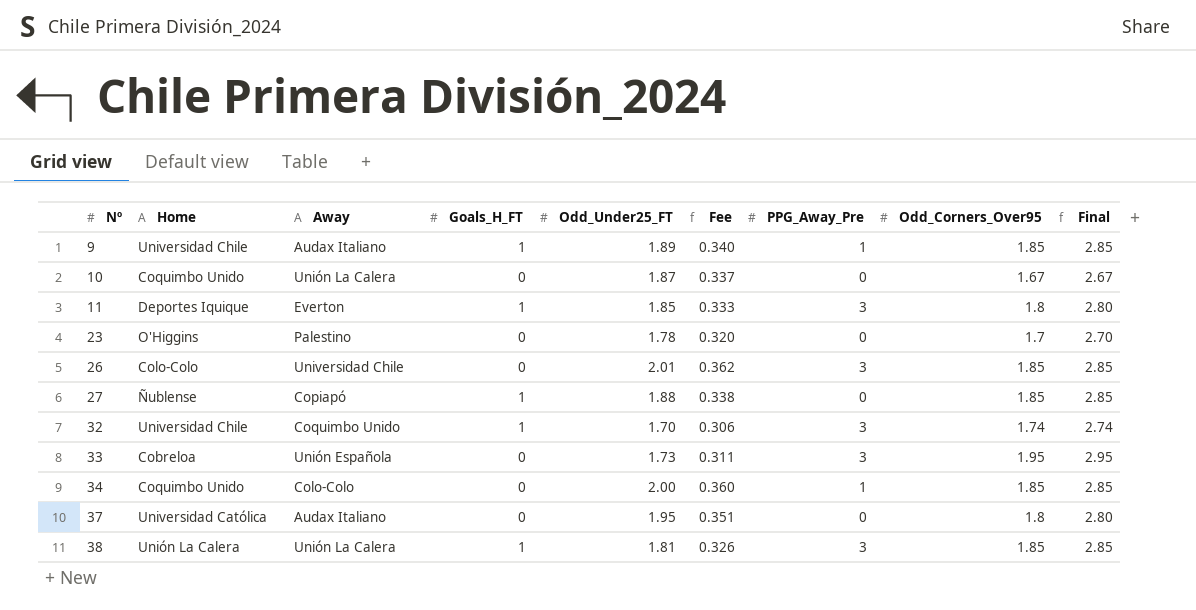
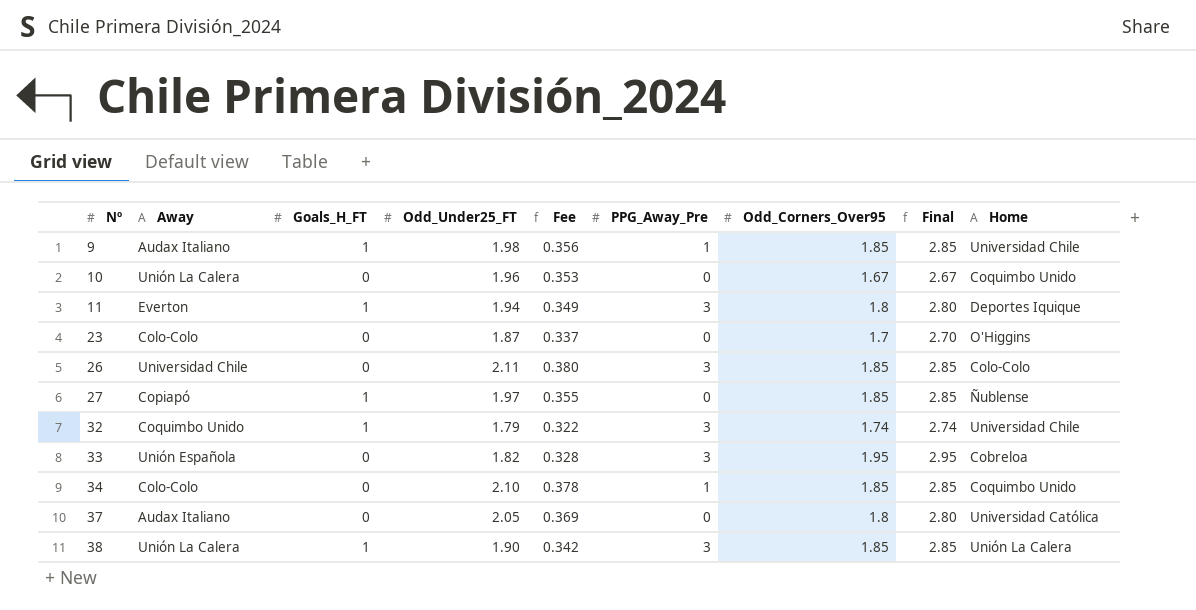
column Home | position: 2 -> 9
9 | Odd_Under25_FT: 1.89 -> 1.98
9 | Fee: 0.340 -> 0.356
10 | Odd_Under25_FT: 1.87 -> 1.96
10 | Fee: 0.337 -> 0.353
11 | Odd_Under25_FT: 1.85 -> 1.94
11 | Fee: 0.333 -> 0.349
23 | Away: Palestino -> Colo-Colo
23 | Odd_Under25_FT: 1.78 -> 1.87
23 | Fee: 0.320 -> 0.337
26 | Odd_Under25_FT: 2.01 -> 2.11
26 | Fee: 0.362 -> 0.380
27 | Odd_Under25_FT: 1.88 -> 1.97
27 | Fee: 0.338 -> 0.355
32 | Odd_Under25_FT: 1.70 -> 1.79
32 | Fee: 0.306 -> 0.322
33 | Odd_Under25_FT: 1.73 -> 1.82
33 | Fee: 0.311 -> 0.328
34 | Odd_Under25_FT: 2.00 -> 2.10
34 | Fee: 0.360 -> 0.378
37 | Odd_Under25_FT: 1.95 -> 2.05
37 | Fee: 0.351 -> 0.369
38 | Odd_Under25_FT: 1.81 -> 1.90
38 | Fee: 0.326 -> 0.342

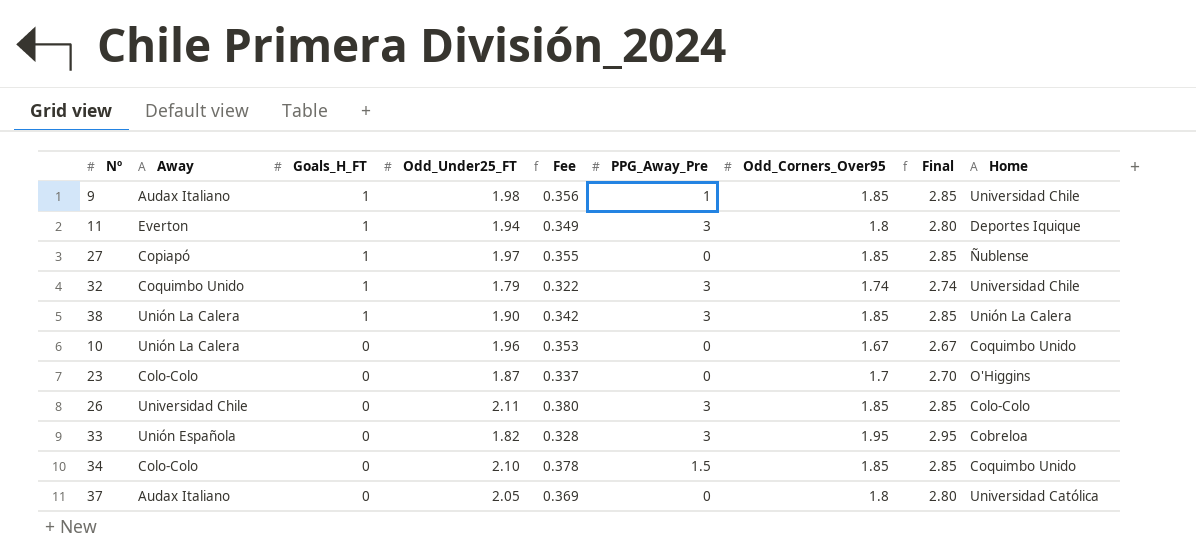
row order: Nº ascending -> Goals_H_FT descending
34 | PPG_Away_Pre: 1 -> 1.5

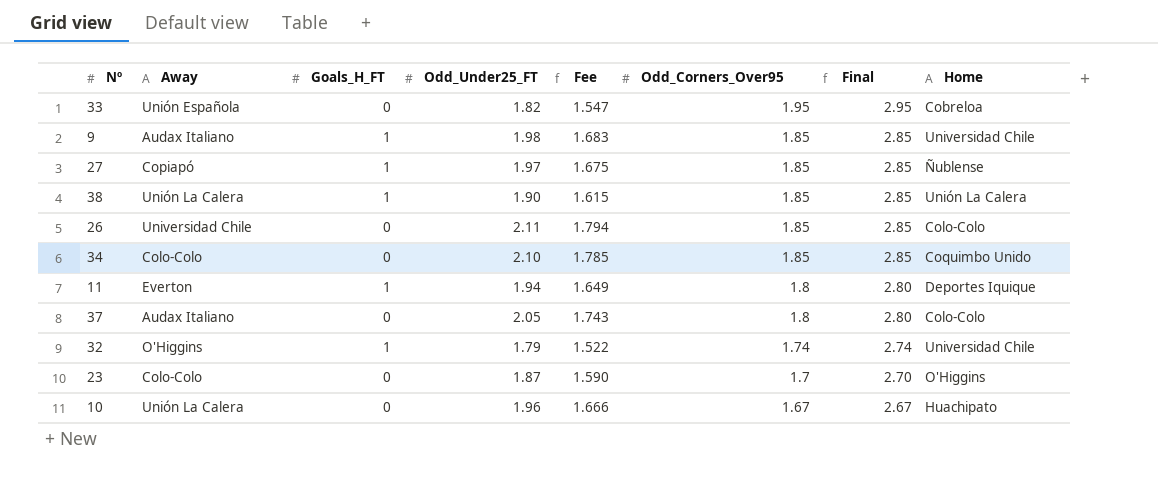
row order: Goals_H_FT descending -> Odd_Corners_Over95 descending
column PPG_Away_Pre | position: 6 -> none
column Fee | formula: [Odd_Under25_FT] * 0.18 -> [Odd_Under25_FT] * 0.85
37 | Home: Universidad Católica -> Colo-Colo
32 | Away: Coquimbo Unido -> O'Higgins
10 | Home: Coquimbo Unido -> Huachipato

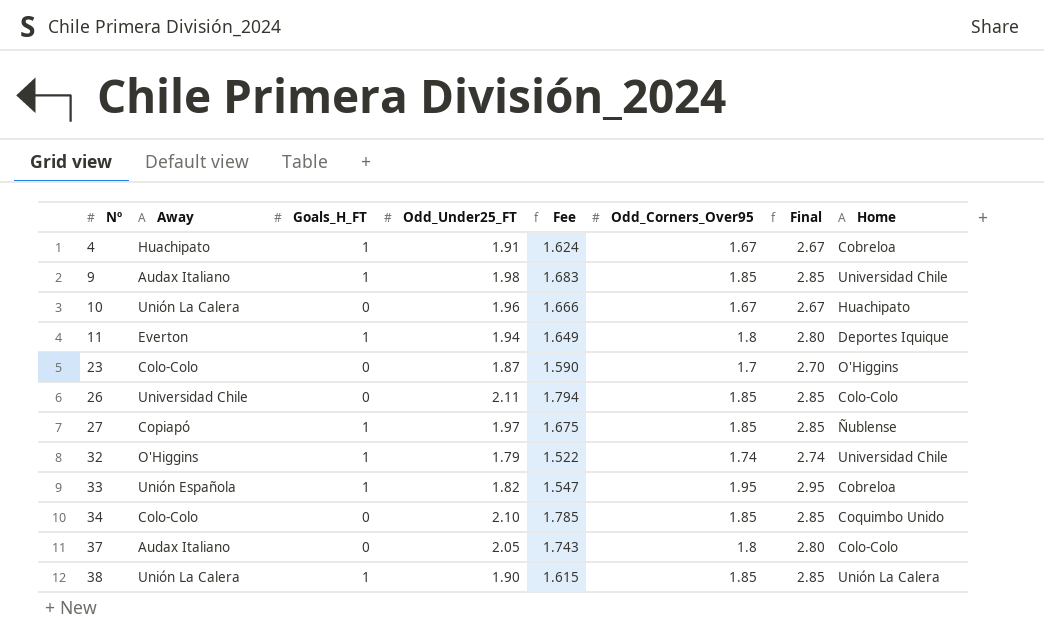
row order: Odd_Corners_Over95 descending -> Nº ascending
row 4: none -> Huachipato | 1 | 1.91 | 1.624 | 1.67 | 2.67 | Cobreloa
33 | Goals_H_FT: 0 -> 1

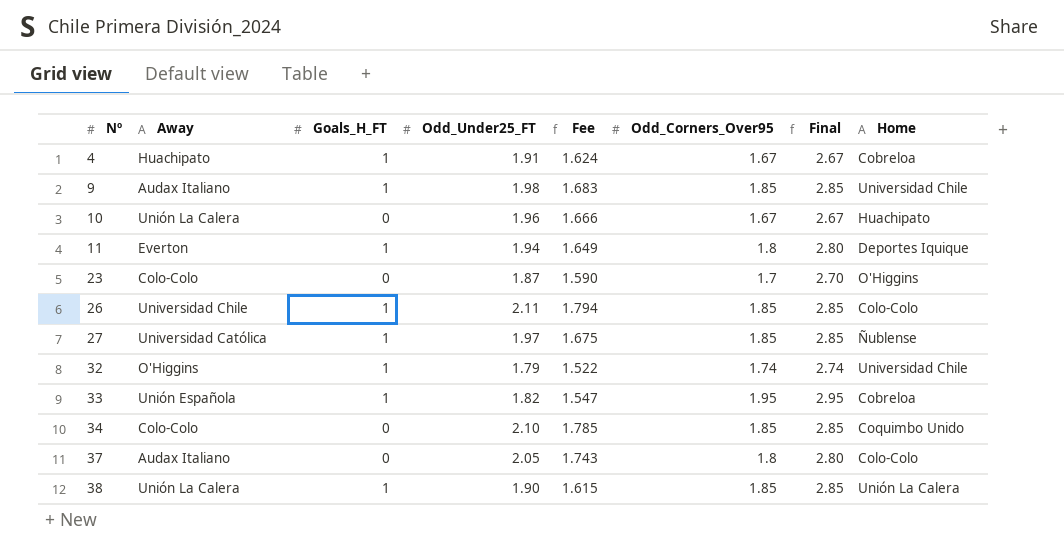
26 | Goals_H_FT: 0 -> 1
27 | Away: Copiapó -> Universidad Católica

